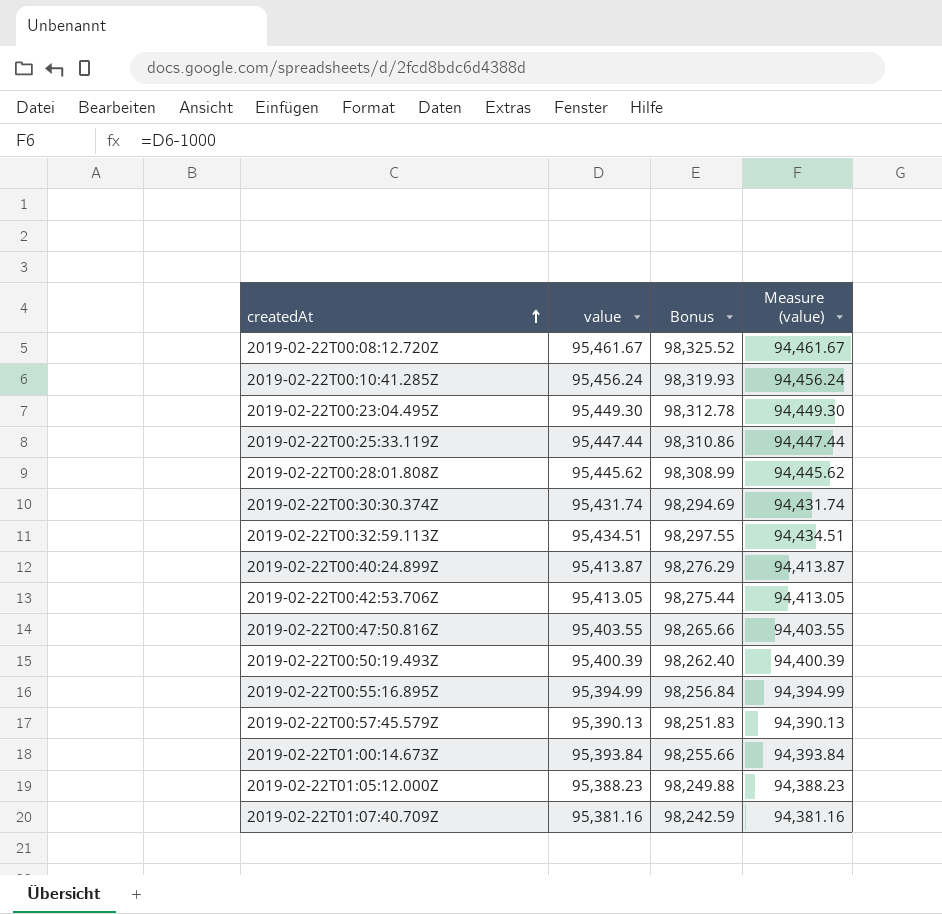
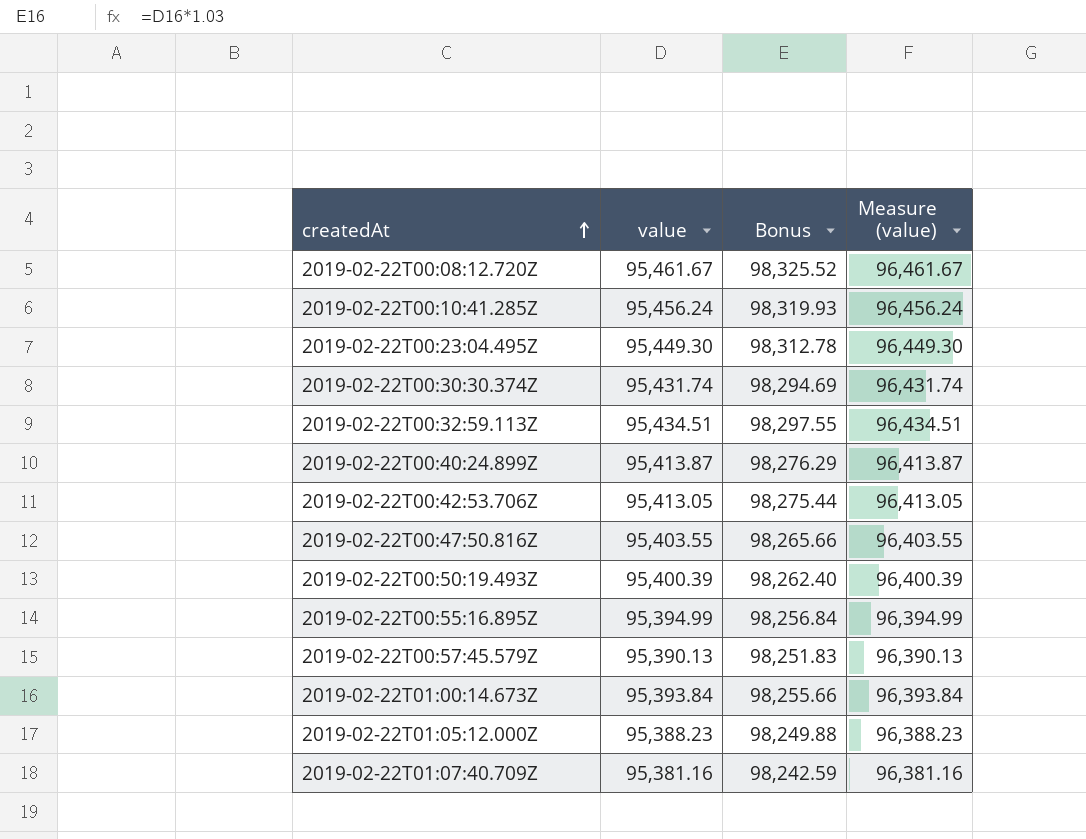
column Measure (value) | formula: [value] - 1000 -> [value] + 1000
row 2019-02-22T00:25:33.119Z: 95,447.44 | 98,310.86 | 94,447.44 -> none
row 2019-02-22T00:28:01.808Z: 95,445.62 | 98,308.99 | 94,445.62 -> none

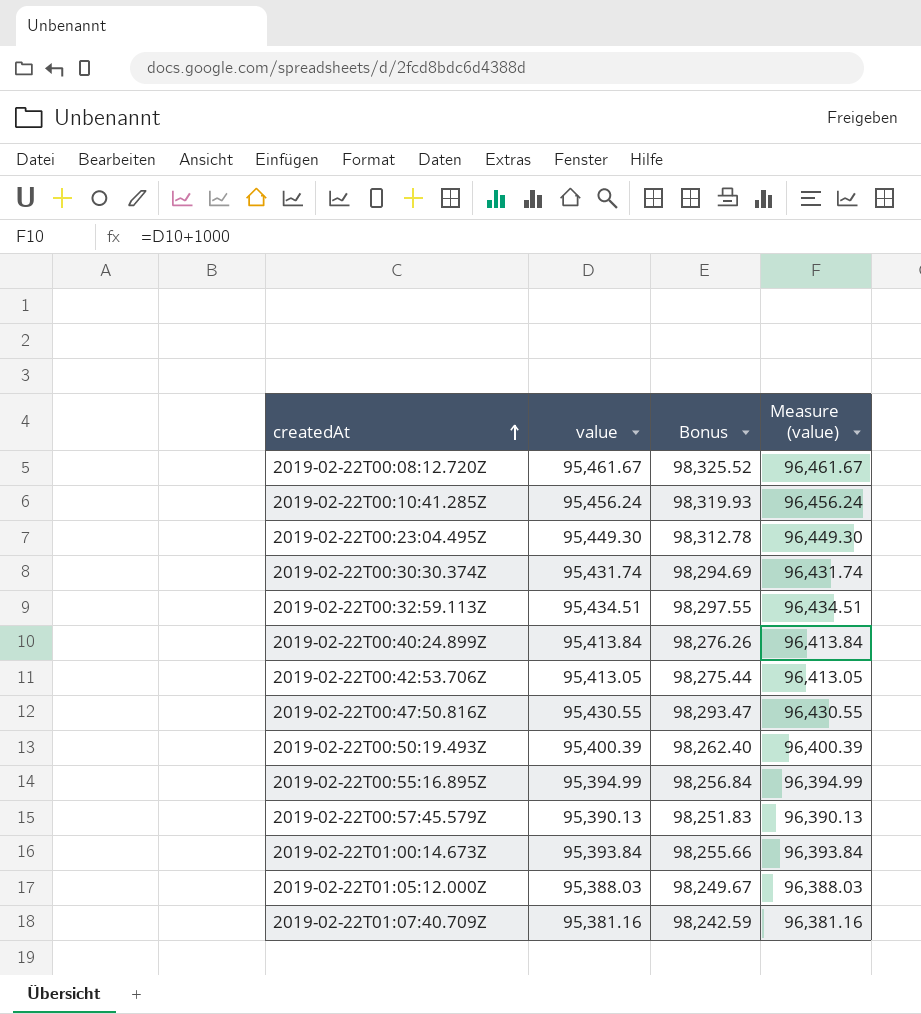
2019-02-22T00:40:24.899Z | value: 95,413.87 -> 95,413.84
2019-02-22T00:40:24.899Z | Bonus: 98,276.29 -> 98,276.26
2019-02-22T00:40:24.899Z | Measure (value): 96,413.87 -> 96,413.84
2019-02-22T00:47:50.816Z | value: 95,403.55 -> 95,430.55
2019-02-22T00:47:50.816Z | Bonus: 98,265.66 -> 98,293.47
2019-02-22T00:47:50.816Z | Measure (value): 96,403.55 -> 96,430.55
2019-02-22T01:05:12.000Z | value: 95,388.23 -> 95,388.03
2019-02-22T01:05:12.000Z | Bonus: 98,249.88 -> 98,249.67
2019-02-22T01:05:12.000Z | Measure (value): 96,388.23 -> 96,388.03

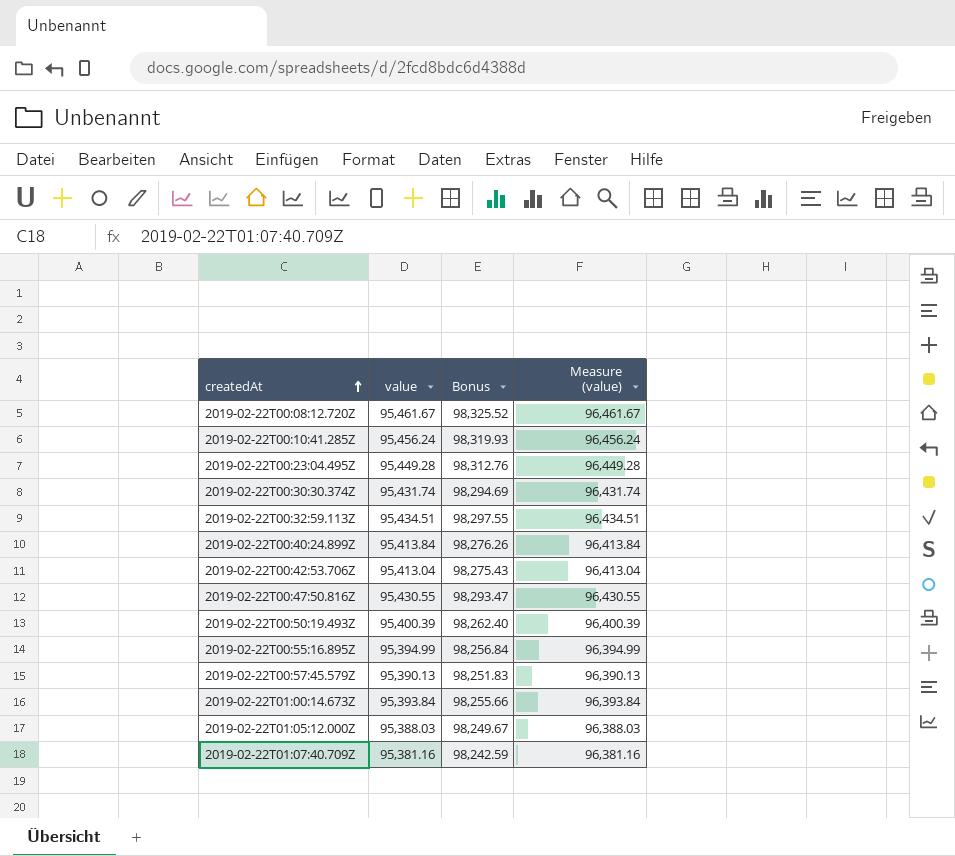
2019-02-22T00:23:04.495Z | value: 95,449.30 -> 95,449.28
2019-02-22T00:23:04.495Z | Bonus: 98,312.78 -> 98,312.76
2019-02-22T00:23:04.495Z | Measure (value): 96,449.30 -> 96,449.28
2019-02-22T00:42:53.706Z | value: 95,413.05 -> 95,413.04
2019-02-22T00:42:53.706Z | Bonus: 98,275.44 -> 98,275.43
2019-02-22T00:42:53.706Z | Measure (value): 96,413.05 -> 96,413.04

